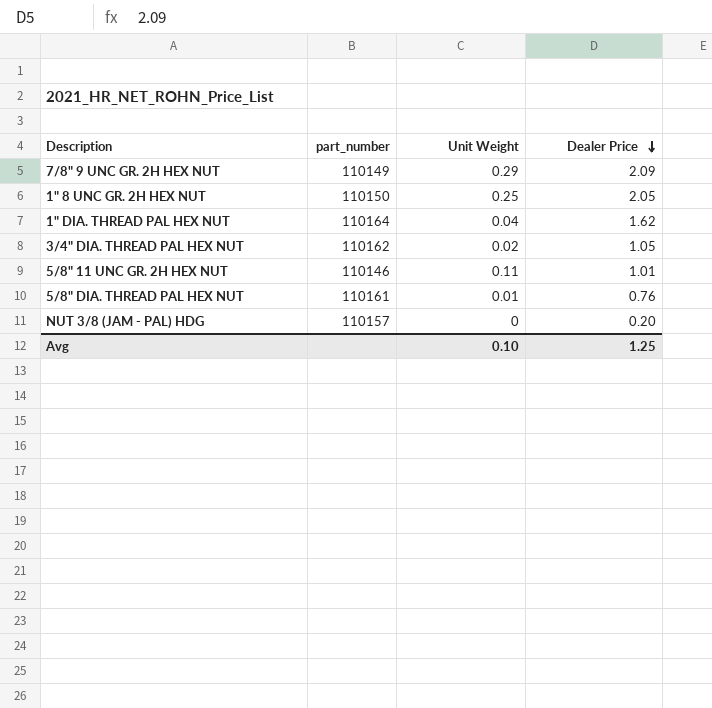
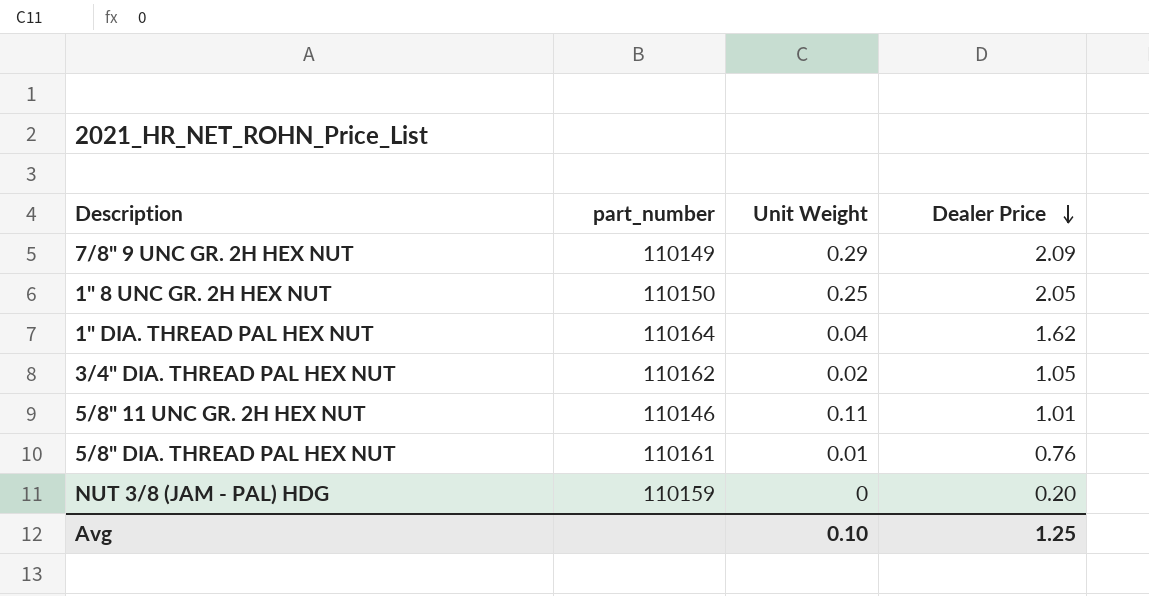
NUT 3/8 (JAM - PAL) HDG | part_number: 110157 -> 110159

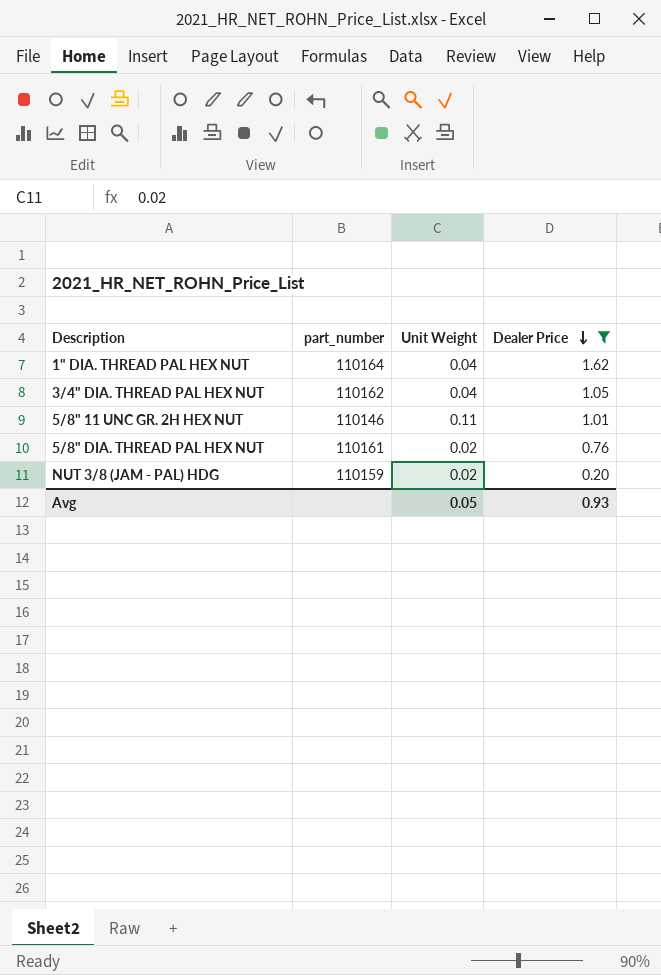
filter: none -> Dealer Price <= 1.62
3/4" DIA. THREAD PAL HEX NUT | Unit Weight: 0.02 -> 0.04
5/8" DIA. THREAD PAL HEX NUT | Unit Weight: 0.01 -> 0.02
NUT 3/8 (JAM - PAL) HDG | Unit Weight: 0 -> 0.02
Avg | Unit Weight: 0.10 -> 0.05
Avg | Dealer Price: 1.25 -> 0.93

